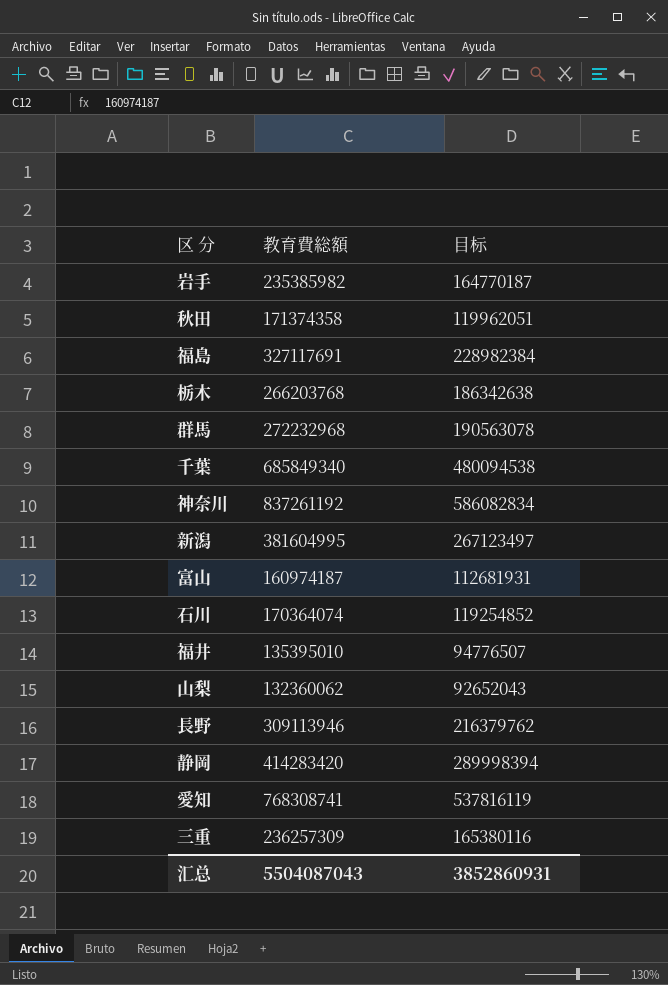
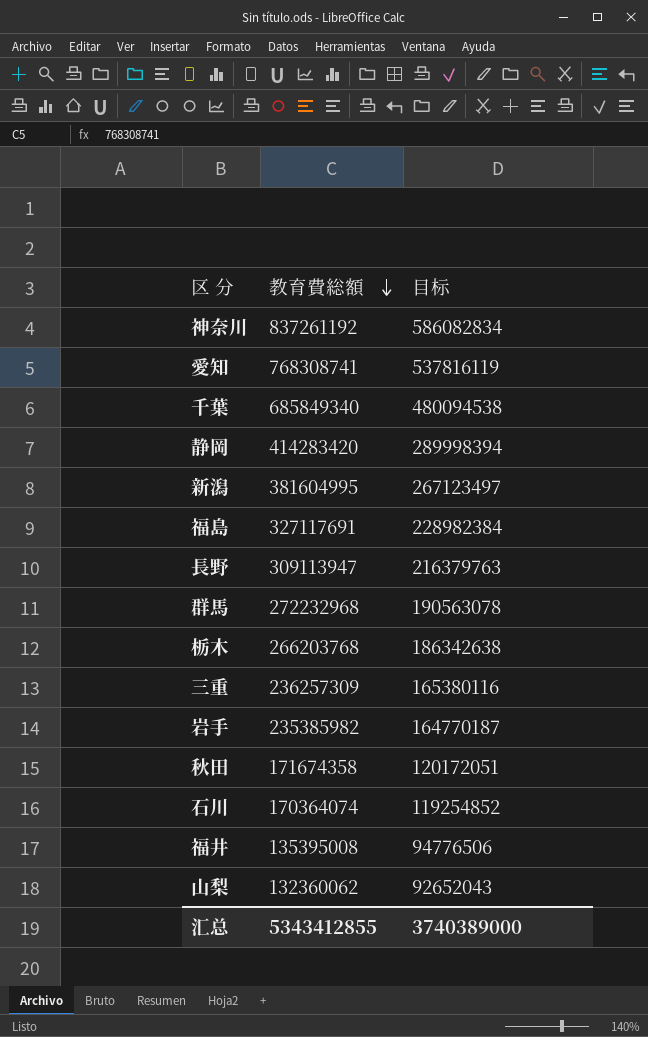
row order: none -> 教育費総額 descending
row 富山: 160974187 | 112681931 -> none
長野 | 教育費総額: 309113946 -> 309113947
長野 | 目标: 216379762 -> 216379763
秋田 | 教育費総額: 171374358 -> 171674358
秋田 | 目标: 119962051 -> 120172051
福井 | 教育費総額: 135395010 -> 135395008
福井 | 目标: 94776507 -> 94776506
汇总 | 教育費総額: 5504087043 -> 5343412855
汇总 | 目标: 3852860931 -> 3740389000

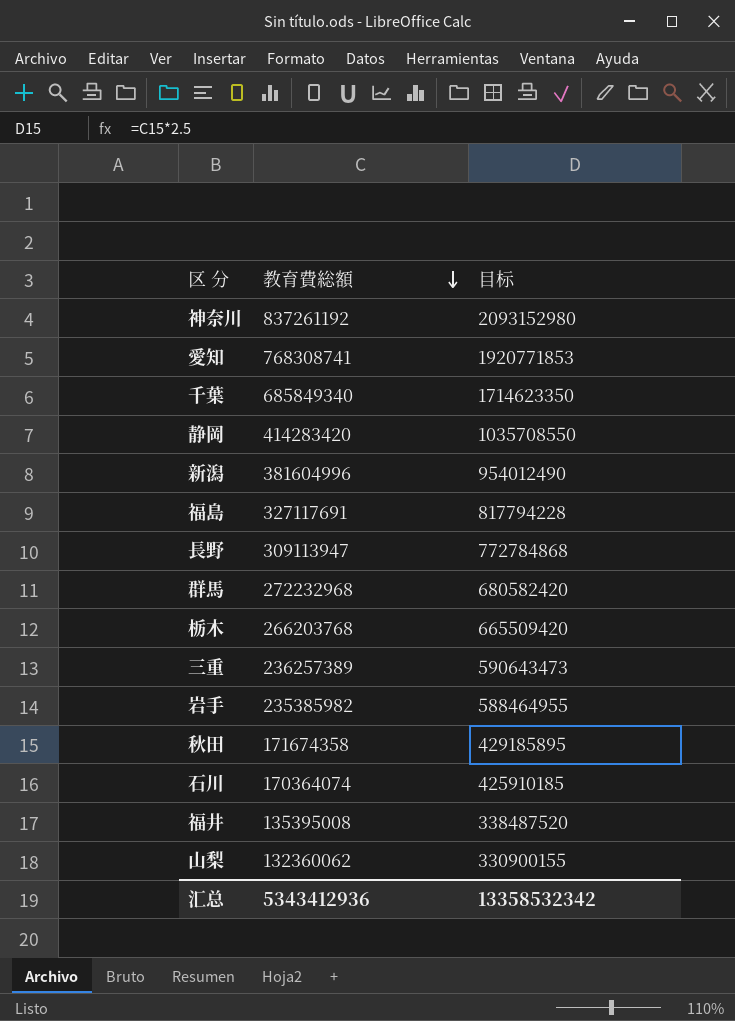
column 目标 | formula: [教育費総額] * 0.7 -> [教育費総額] * 2.5
新潟 | 教育費総額: 381604995 -> 381604996
三重 | 教育費総額: 236257309 -> 236257389
汇总 | 教育費総額: 5343412855 -> 5343412936
汇总 | 目标: 3740389000 -> 13358532342

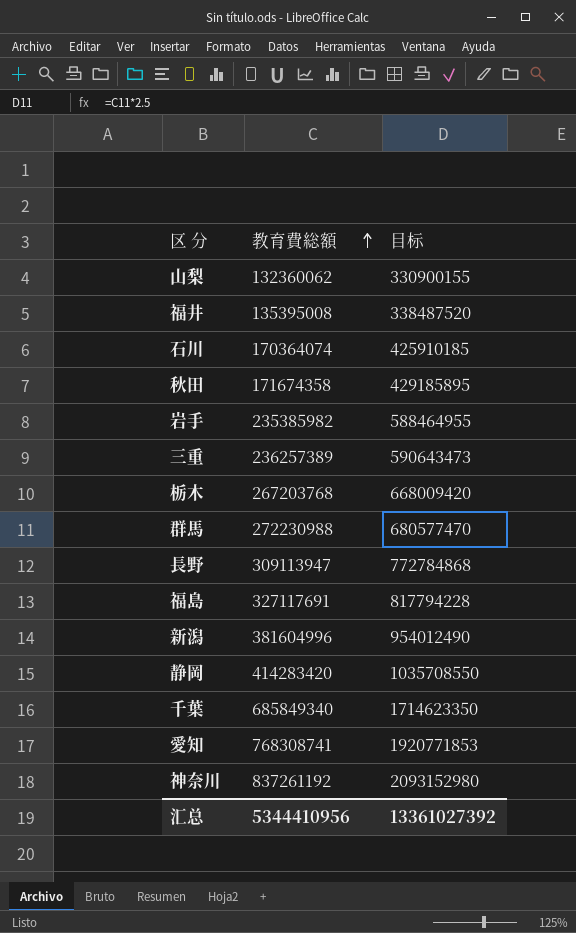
row order: 教育費総額 descending -> 教育費総額 ascending
栃木 | 教育費総額: 266203768 -> 267203768
栃木 | 目标: 665509420 -> 668009420
群馬 | 教育費総額: 272232968 -> 272230988
群馬 | 目标: 680582420 -> 680577470
汇总 | 教育費総額: 5343412936 -> 5344410956
汇总 | 目标: 13358532342 -> 13361027392

